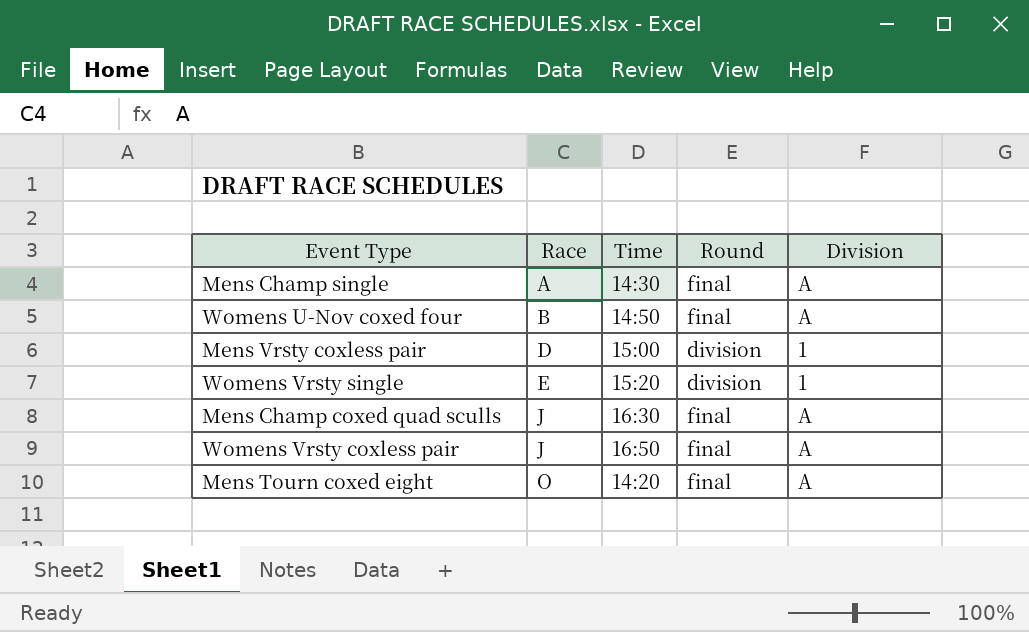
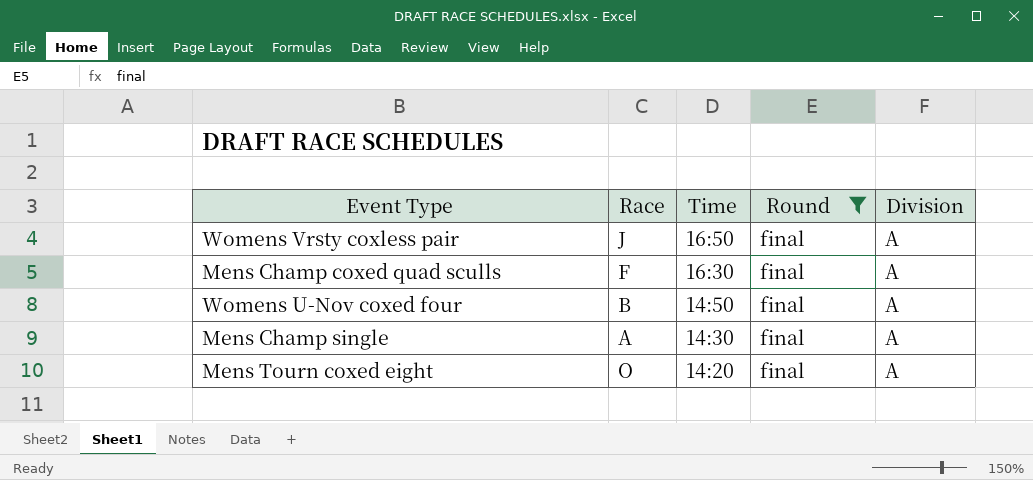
filter: none -> Round = final
row order: Race ascending -> Time descending
Mens Champ coxed quad sculls | Race: J -> F

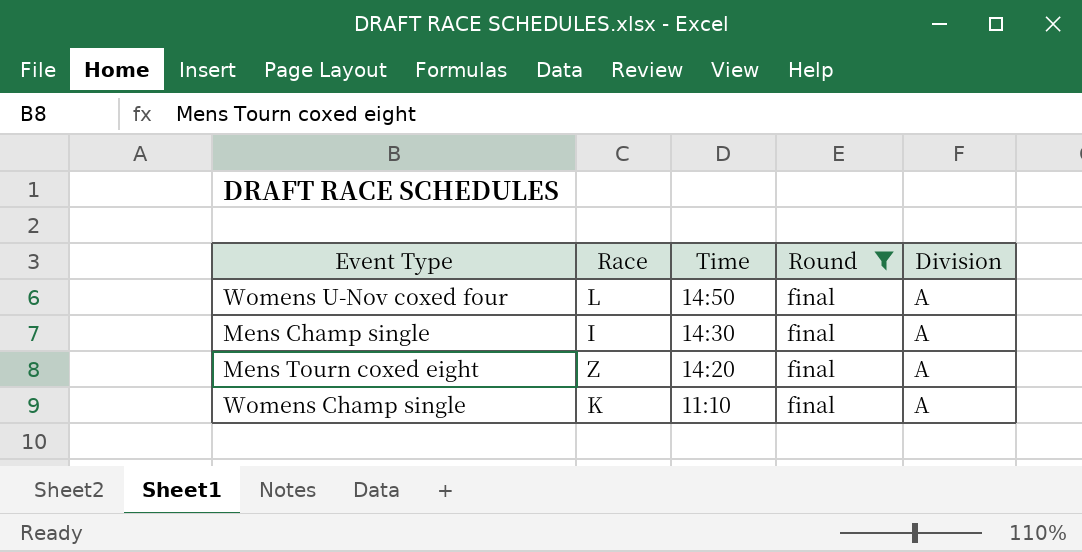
row Womens Vrsty coxless pair: J | 16:50 | final | A -> none
row Mens Champ coxed quad sculls: F | 16:30 | final | A -> none
Womens U-Nov coxed four | Race: B -> L
Mens Champ single | Race: A -> I
Mens Tourn coxed eight | Race: O -> Z
row Womens Champ single: none -> K | 11:10 | final | A

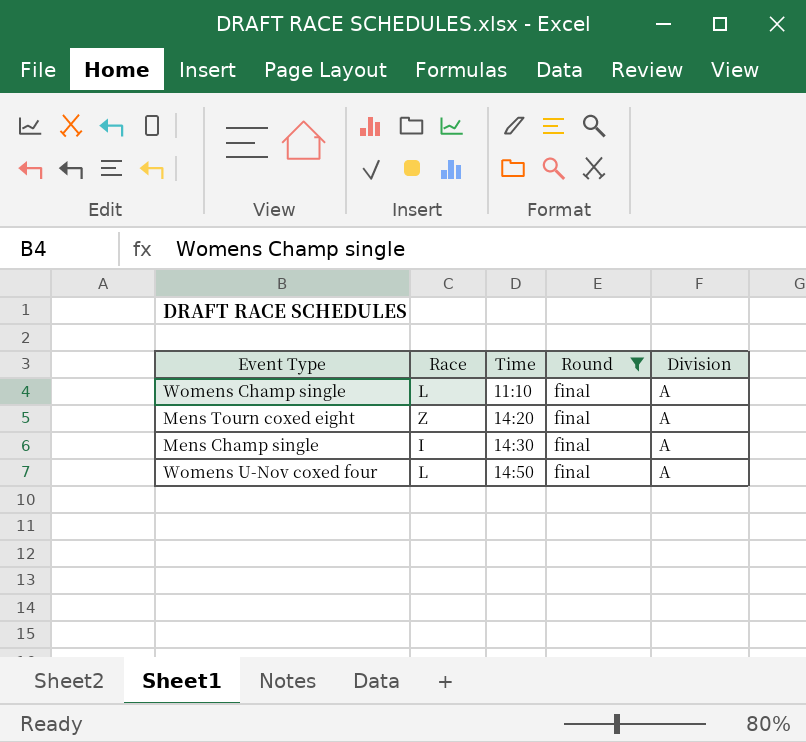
row order: Time descending -> Time ascending
Womens Champ single | Race: K -> L

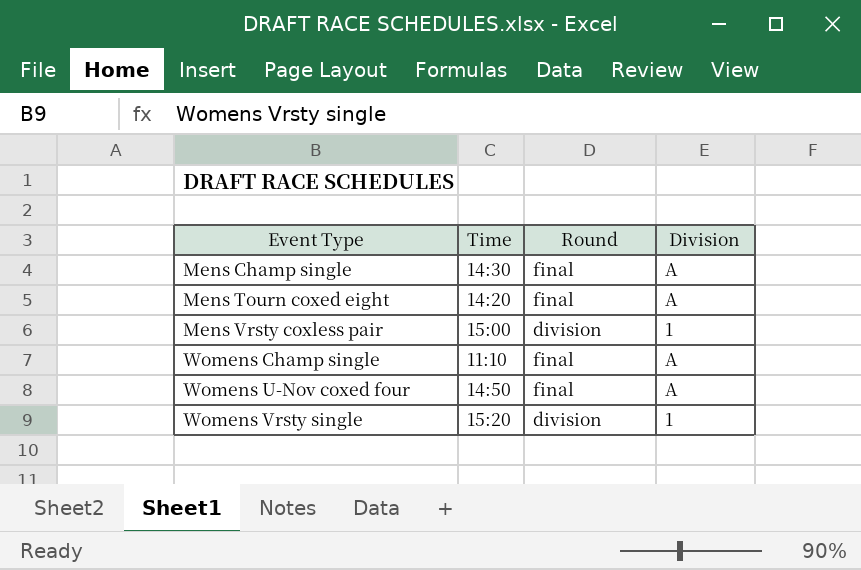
filter: Round = final -> none
row order: Time ascending -> Event Type ascending
column Race | position: 2 -> none

